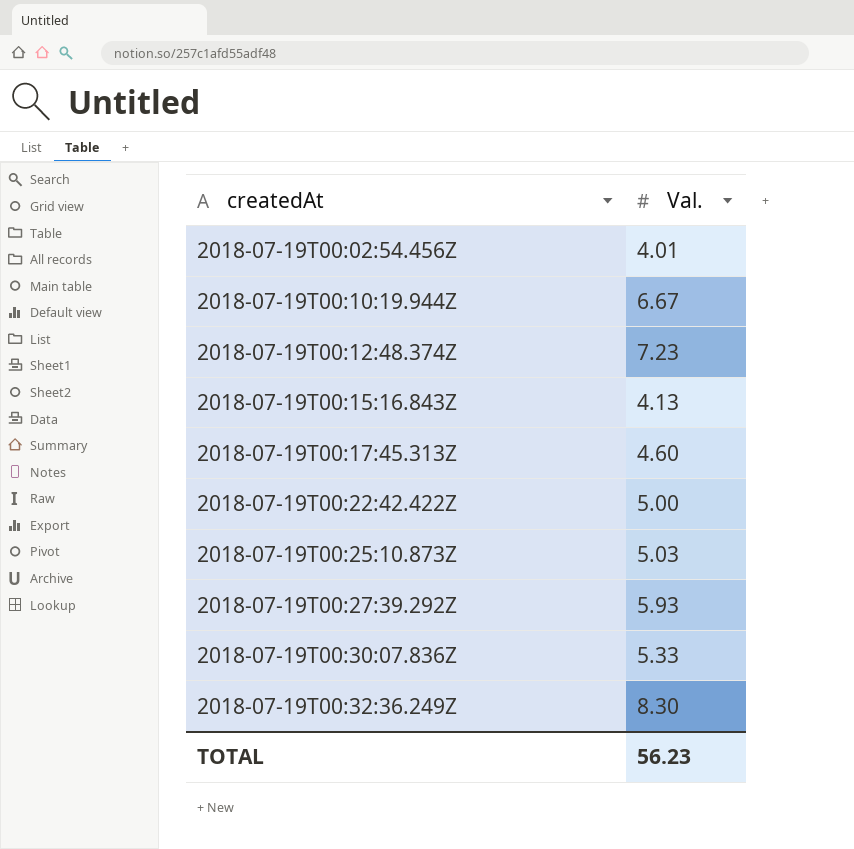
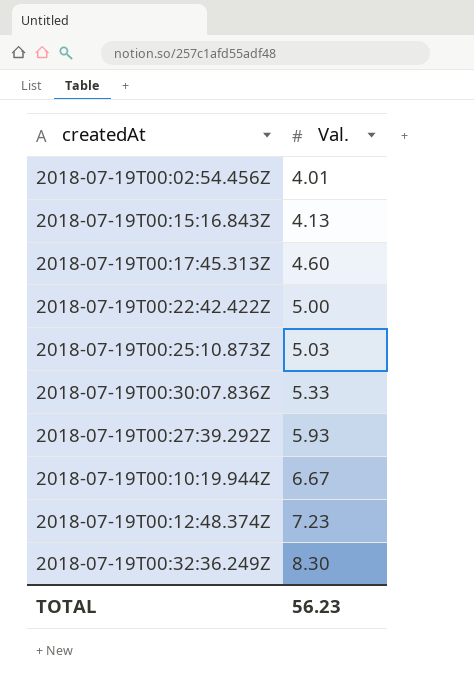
row order: createdAt ascending -> Val. ascending

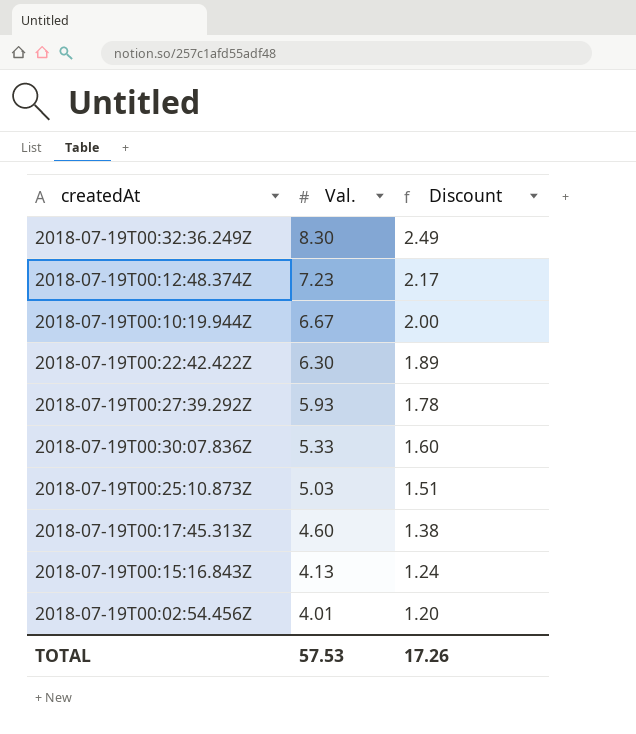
row order: Val. ascending -> Val. descending
column Discount | formula: none -> [Val.] * 0.3
2018-07-19T00:22:42.422Z | Val.: 5.00 -> 6.30
TOTAL | Val.: 56.23 -> 57.53

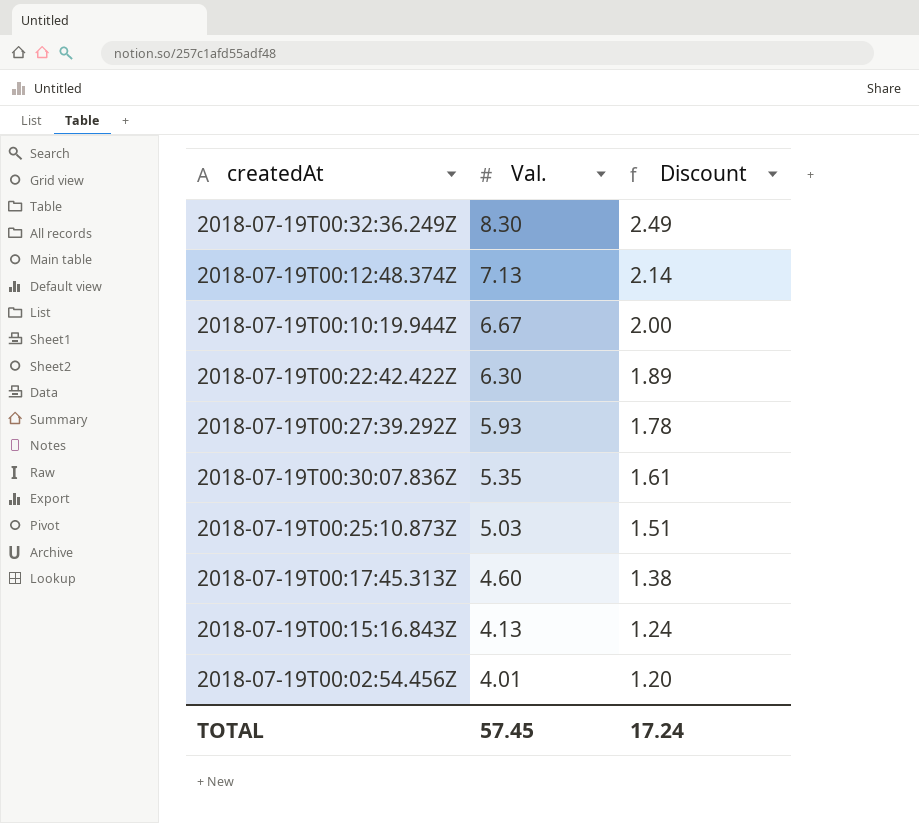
2018-07-19T00:12:48.374Z | Val.: 7.23 -> 7.13
2018-07-19T00:12:48.374Z | Discount: 2.17 -> 2.14
2018-07-19T00:30:07.836Z | Val.: 5.33 -> 5.35
2018-07-19T00:30:07.836Z | Discount: 1.60 -> 1.61
TOTAL | Val.: 57.53 -> 57.45
TOTAL | Discount: 17.26 -> 17.24

